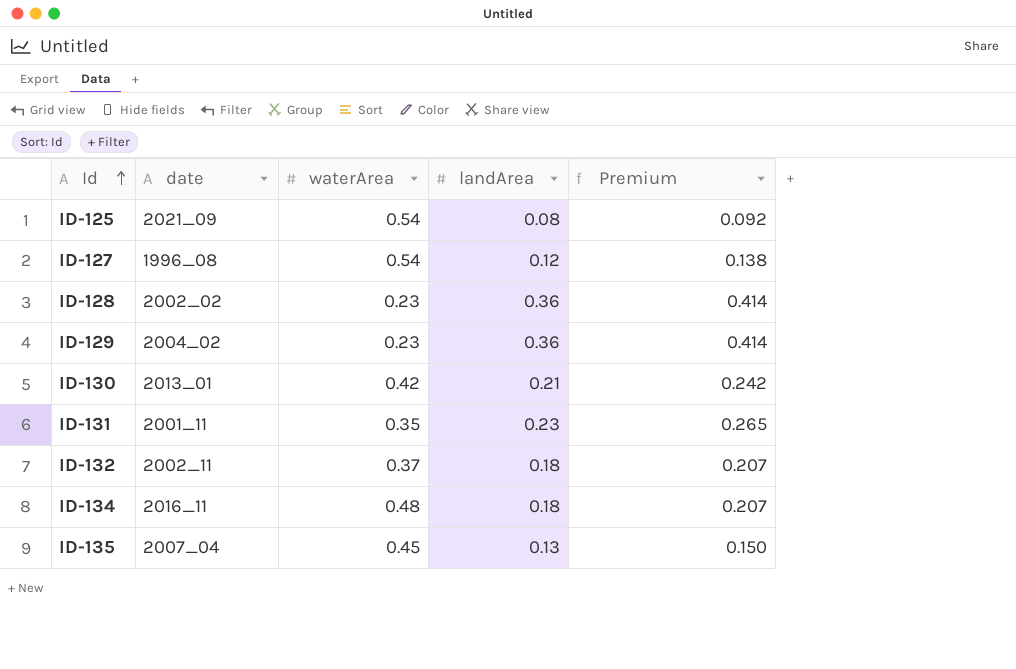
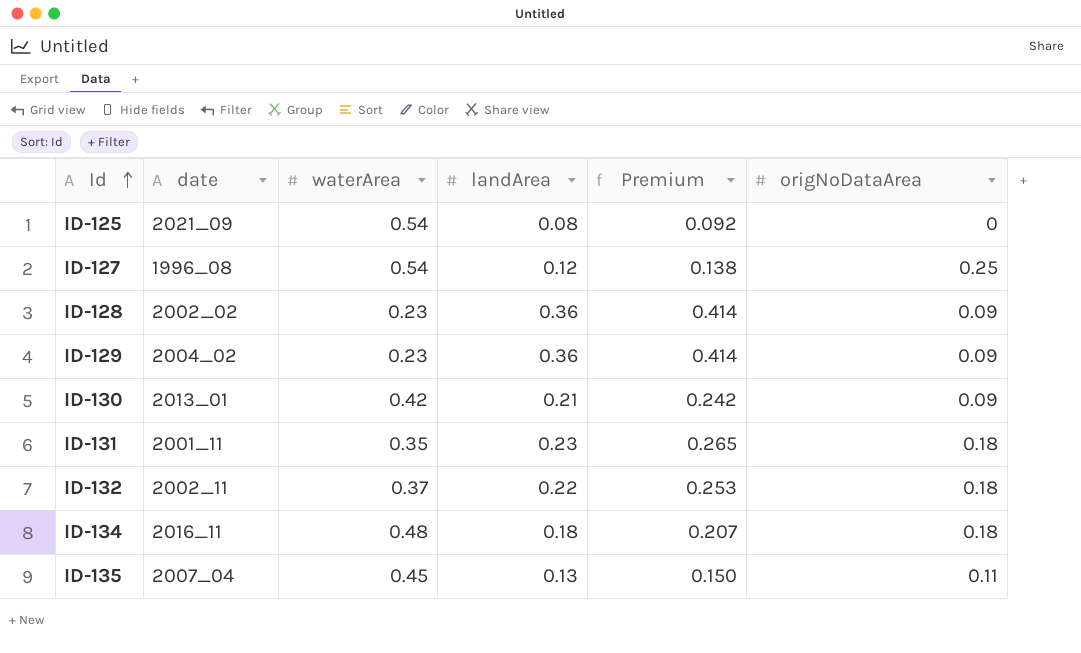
column origNoDataArea | position: none -> 6
ID-132 | landArea: 0.18 -> 0.22
ID-132 | Premium: 0.207 -> 0.253

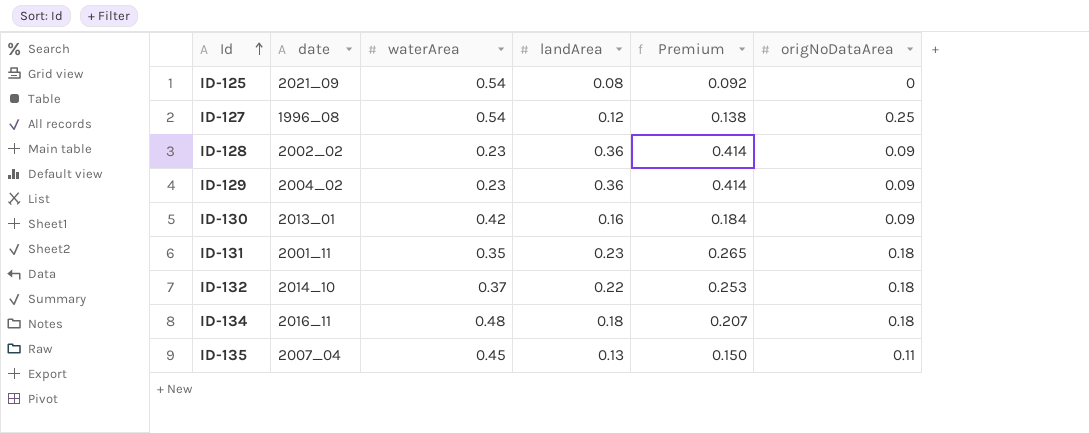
ID-130 | landArea: 0.21 -> 0.16
ID-130 | Premium: 0.242 -> 0.184
ID-132 | date: 2002_11 -> 2014_10

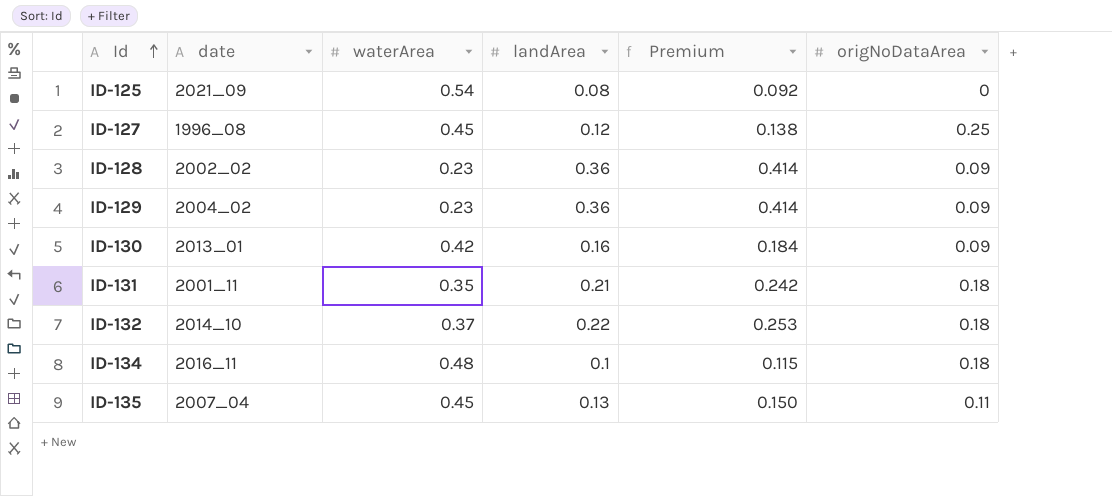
ID-127 | waterArea: 0.54 -> 0.45
ID-131 | landArea: 0.23 -> 0.21
ID-131 | Premium: 0.265 -> 0.242
ID-134 | landArea: 0.18 -> 0.1
ID-134 | Premium: 0.207 -> 0.115

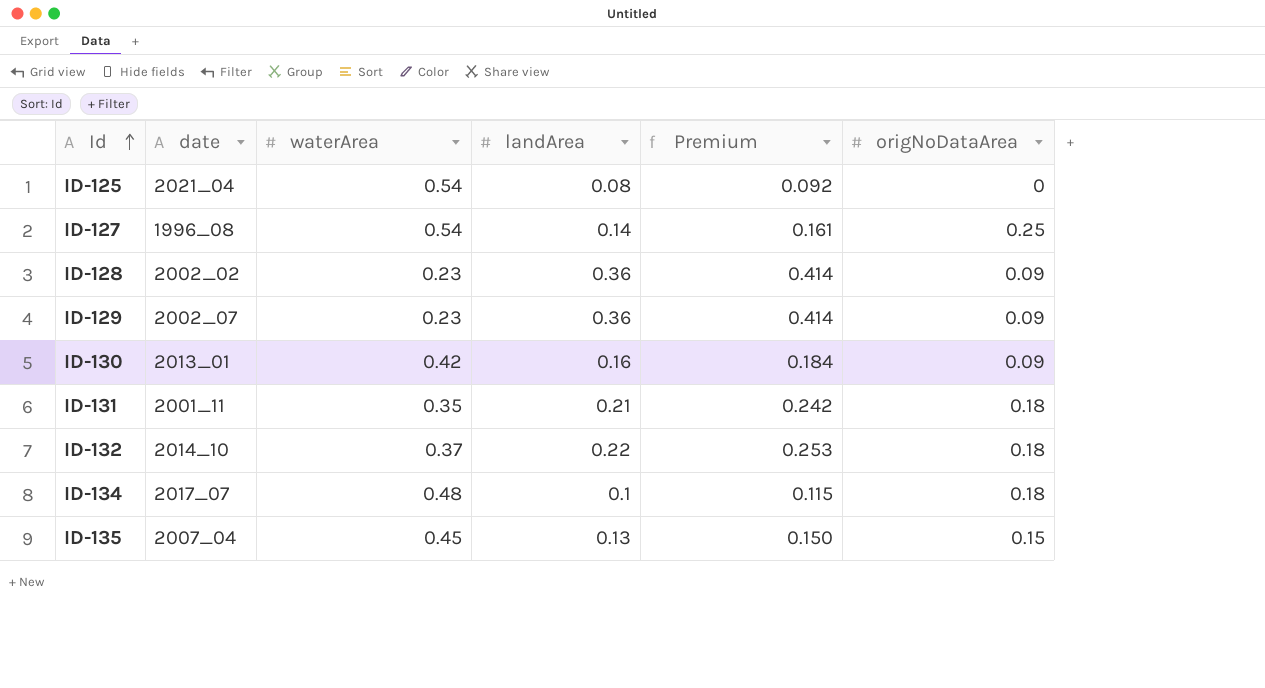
ID-125 | date: 2021_09 -> 2021_04
ID-127 | waterArea: 0.45 -> 0.54
ID-127 | landArea: 0.12 -> 0.14
ID-127 | Premium: 0.138 -> 0.161
ID-129 | date: 2004_02 -> 2002_07
ID-134 | date: 2016_11 -> 2017_07
ID-135 | origNoDataArea: 0.11 -> 0.15

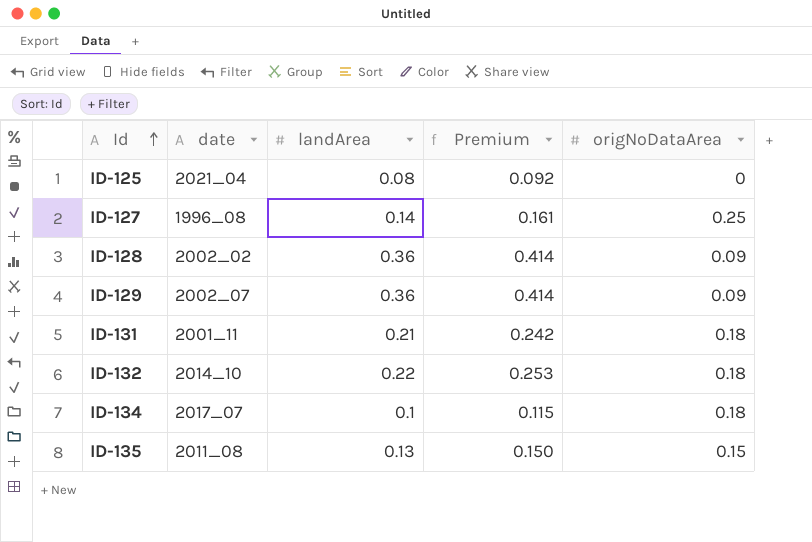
column waterArea | position: 3 -> none
row ID-130: 2013_01 | 0.42 | 0.16 | 0.184 | 0.09 -> none
ID-135 | date: 2007_04 -> 2011_08

